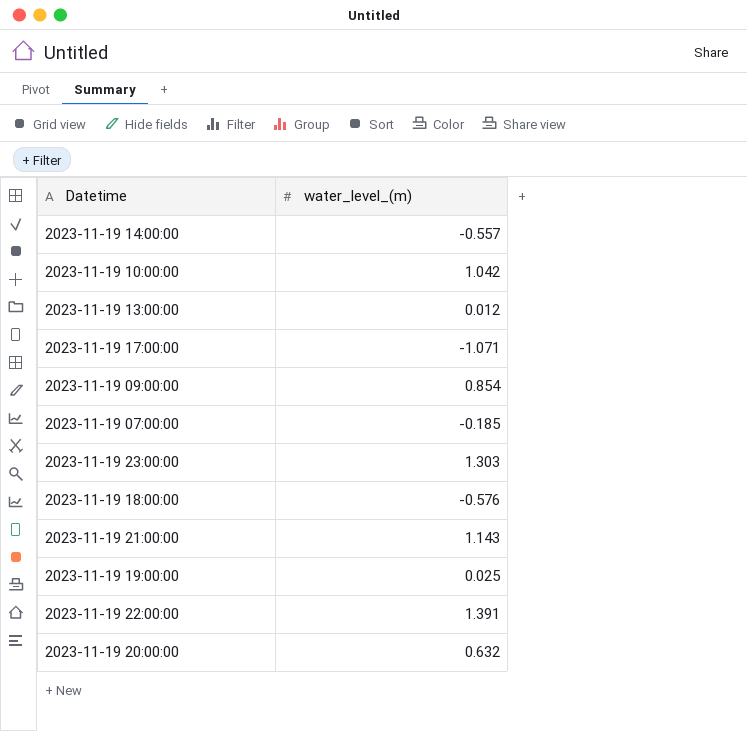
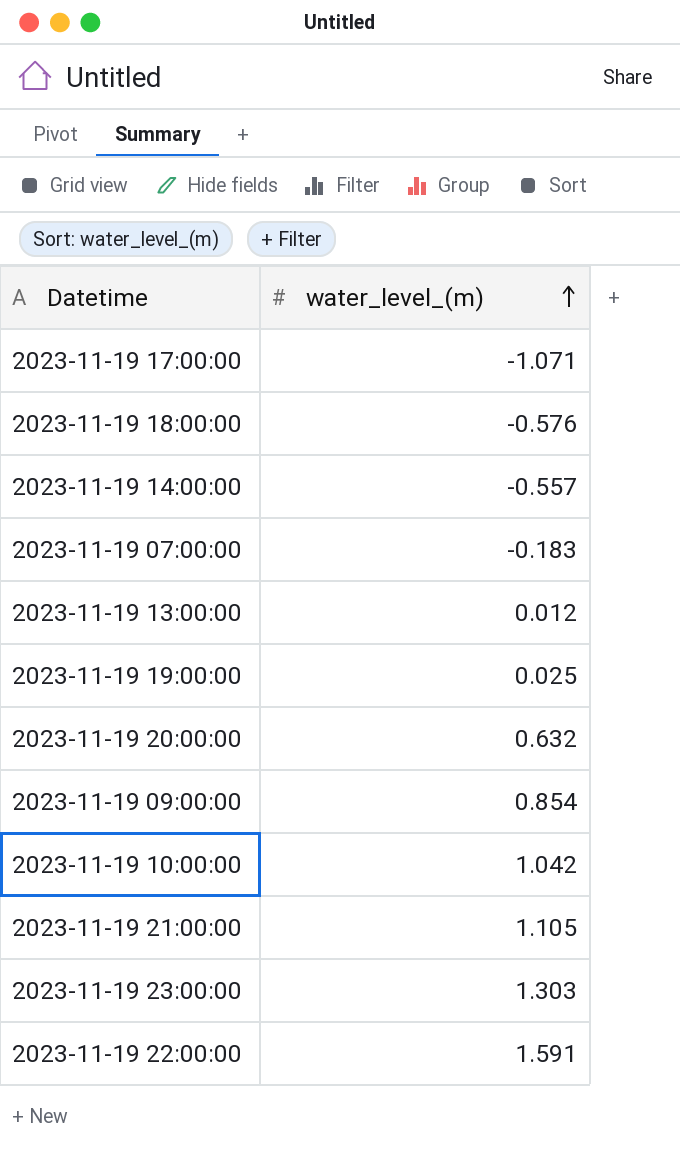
row order: none -> water_level_(m) ascending
2023-11-19 07:00:00 | water_level_(m): -0.185 -> -0.183
2023-11-19 21:00:00 | water_level_(m): 1.143 -> 1.105
2023-11-19 22:00:00 | water_level_(m): 1.391 -> 1.591

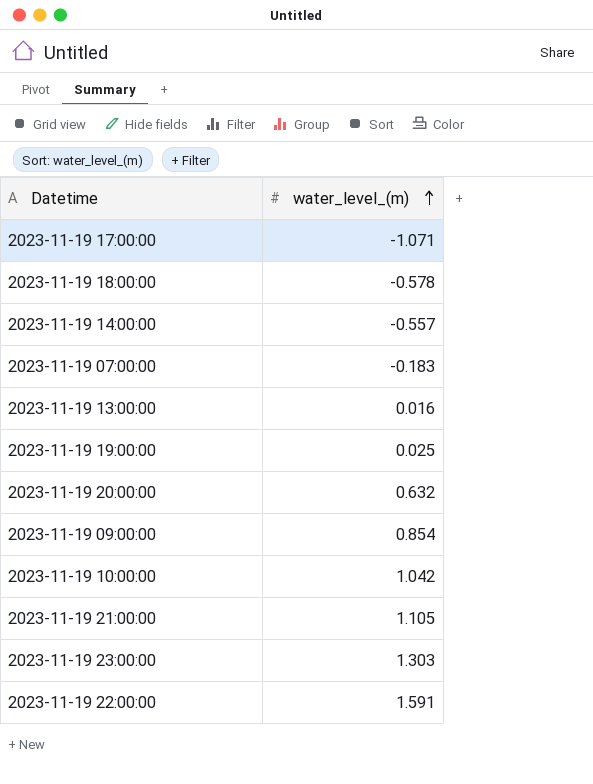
2023-11-19 18:00:00 | water_level_(m): -0.576 -> -0.578
2023-11-19 13:00:00 | water_level_(m): 0.012 -> 0.016

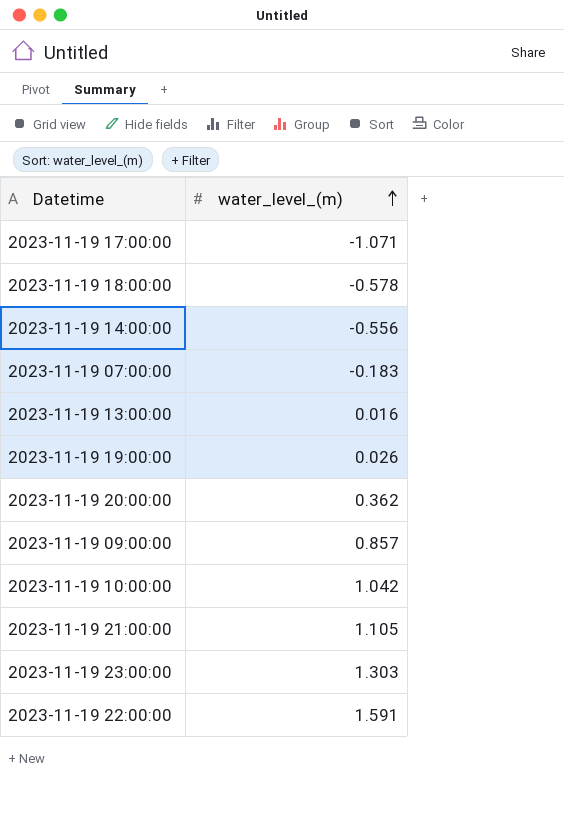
2023-11-19 14:00:00 | water_level_(m): -0.557 -> -0.556
2023-11-19 19:00:00 | water_level_(m): 0.025 -> 0.026
2023-11-19 20:00:00 | water_level_(m): 0.632 -> 0.362
2023-11-19 09:00:00 | water_level_(m): 0.854 -> 0.857

